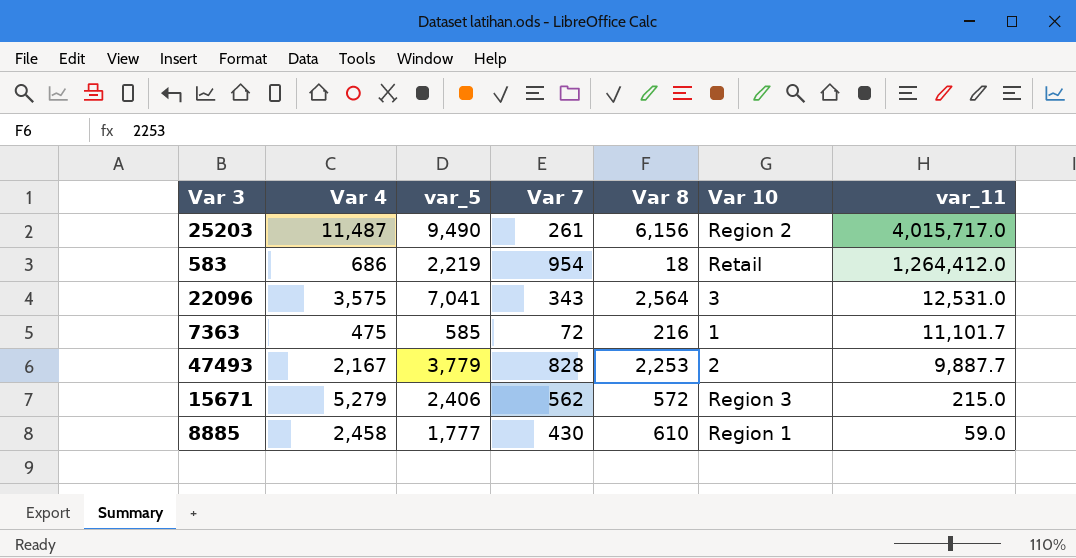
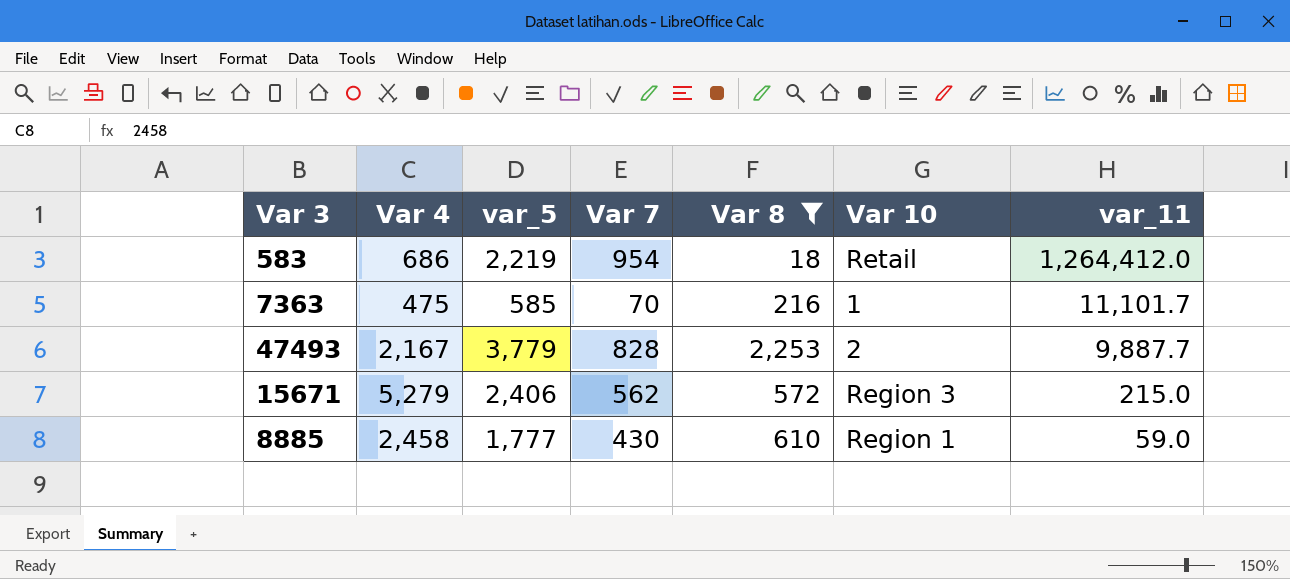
filter: none -> Var 8 <= 2,253
7363 | Var 7: 72 -> 70

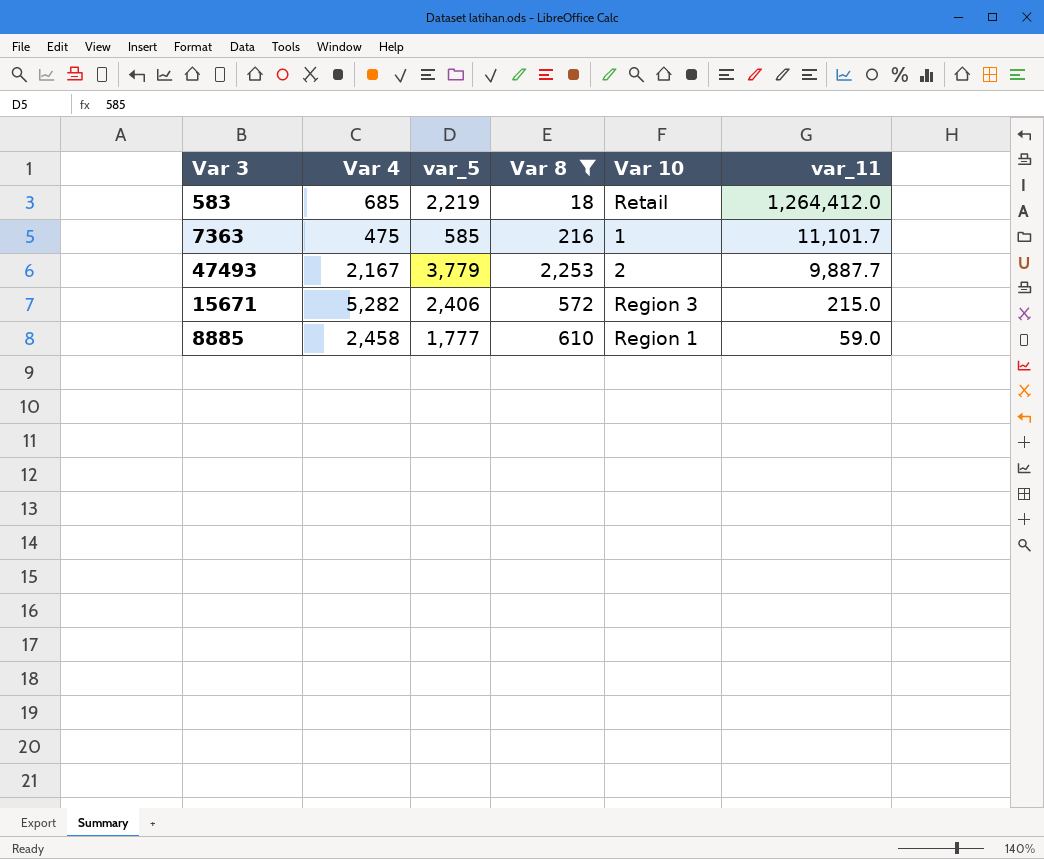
column Var 7 | position: 4 -> none
583 | Var 4: 686 -> 685
15671 | Var 4: 5,279 -> 5,282

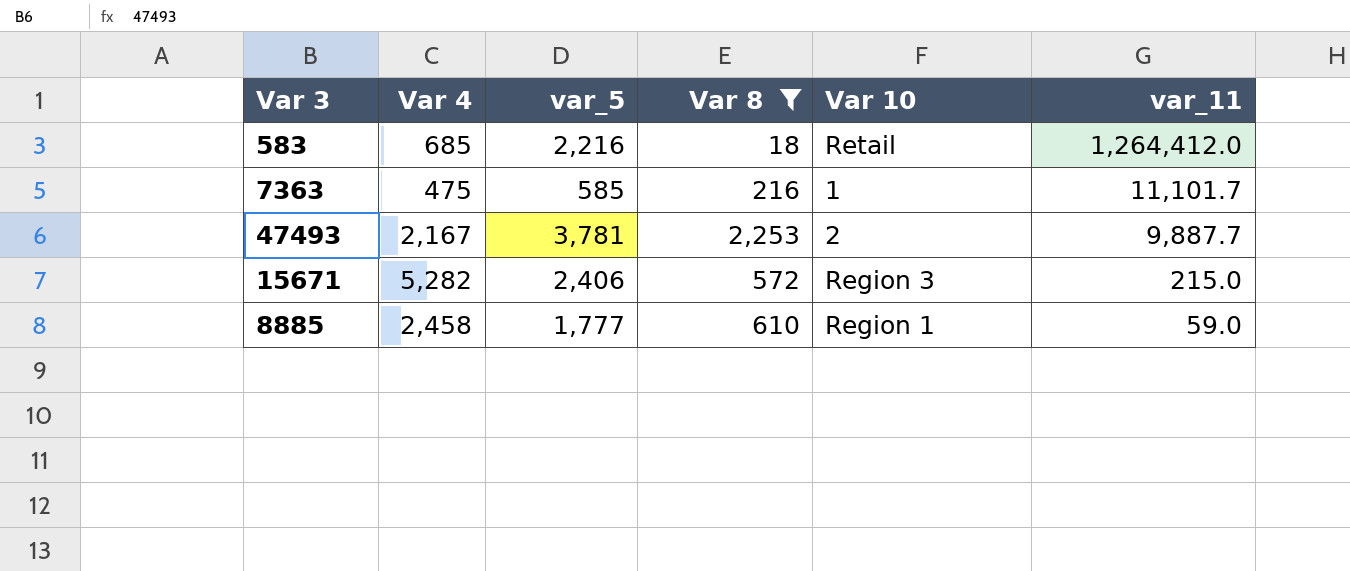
583 | var_5: 2,219 -> 2,216
47493 | var_5: 3,779 -> 3,781

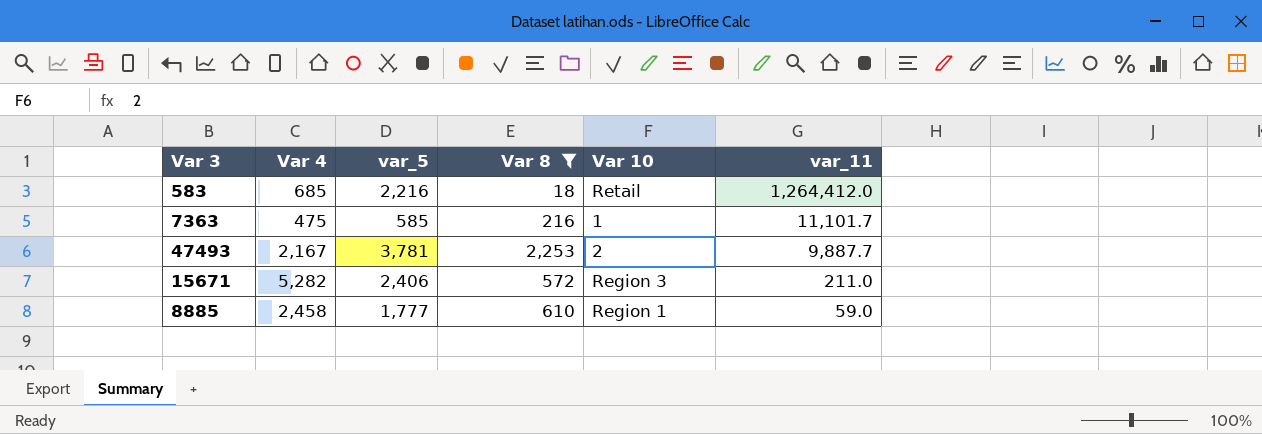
15671 | var_11: 215.0 -> 211.0

